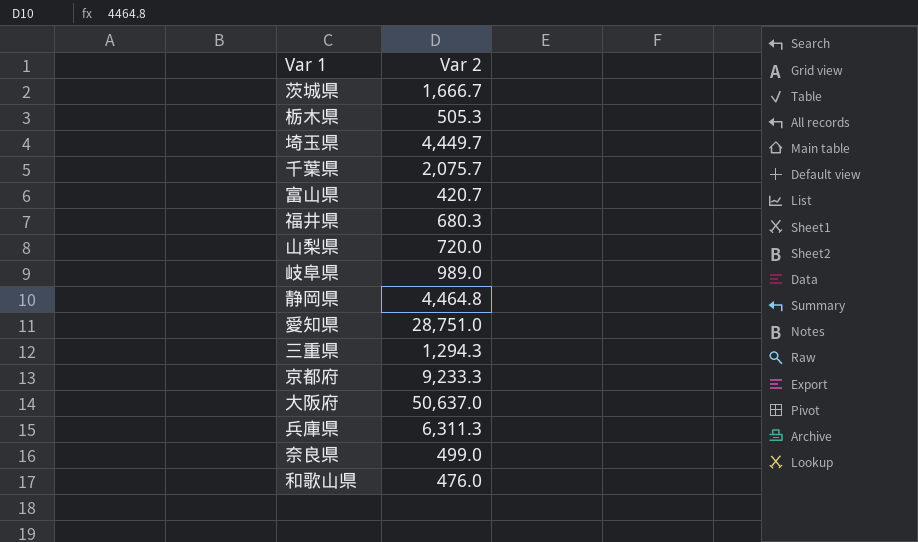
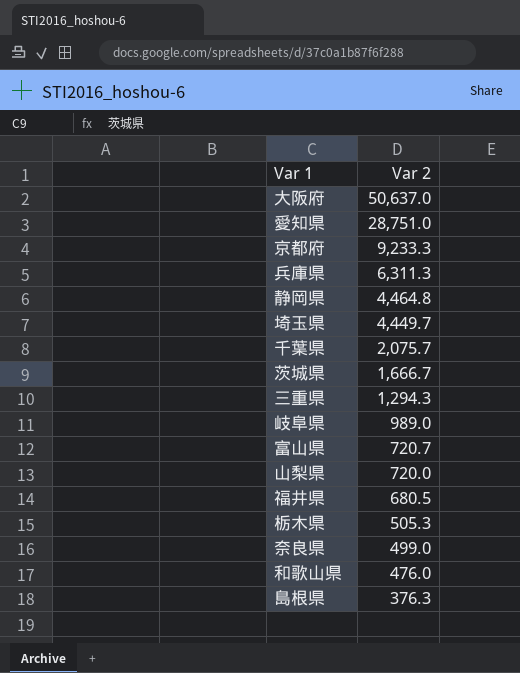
row order: none -> Var 2 descending
富山県 | Var 2: 420.7 -> 720.7
福井県 | Var 2: 680.3 -> 680.5
row 島根県: none -> 376.3

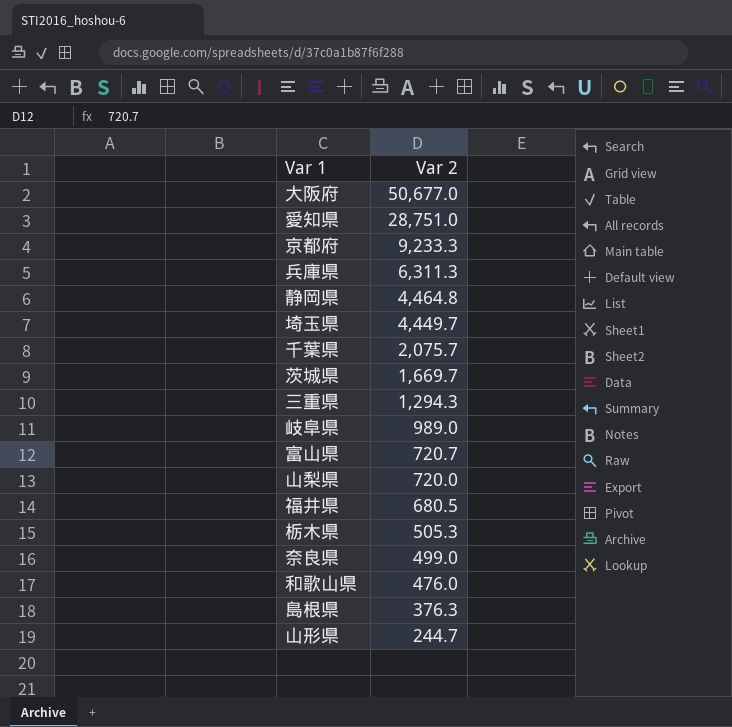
大阪府 | Var 2: 50,637.0 -> 50,677.0
茨城県 | Var 2: 1,666.7 -> 1,669.7
row 山形県: none -> 244.7

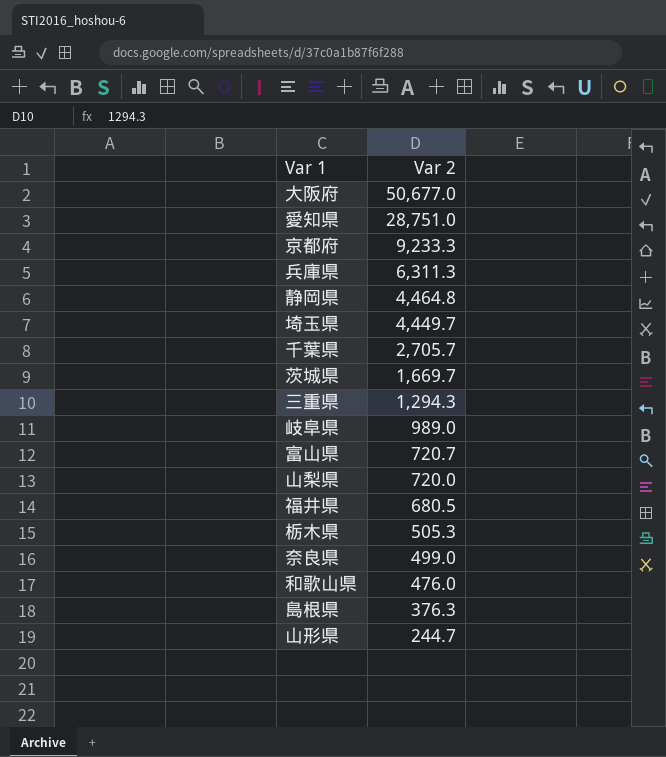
千葉県 | Var 2: 2,075.7 -> 2,705.7

